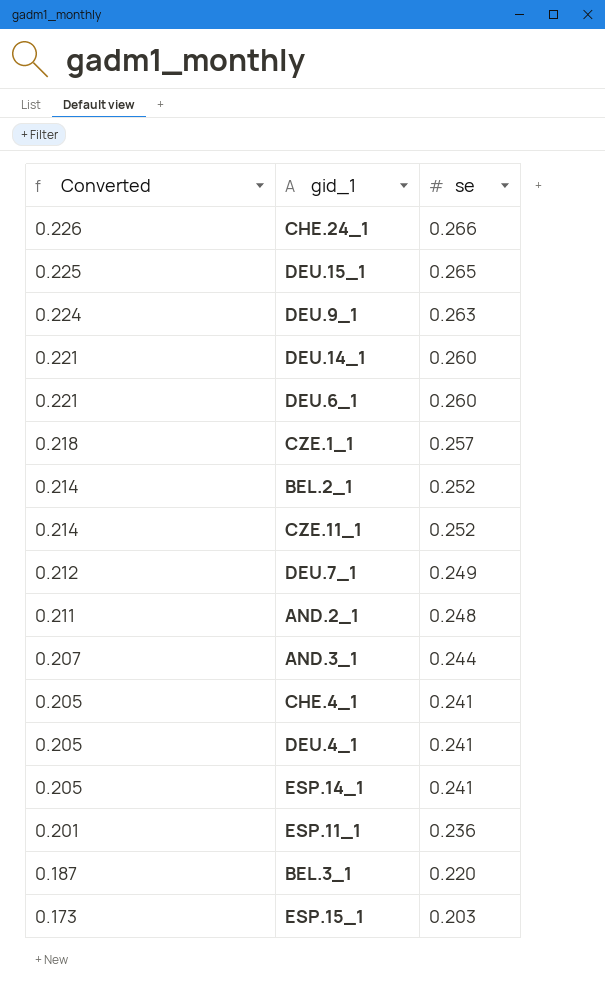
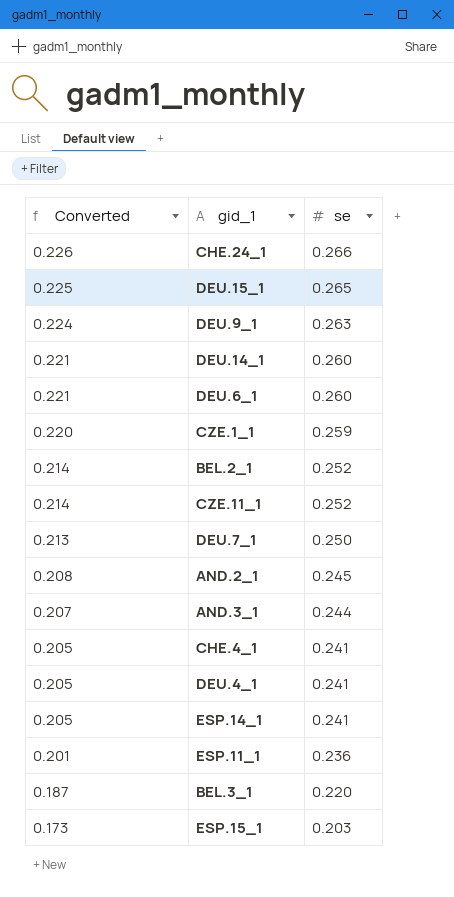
CZE.1_1 | Converted: 0.218 -> 0.220
CZE.1_1 | se: 0.257 -> 0.259
DEU.7_1 | Converted: 0.212 -> 0.213
DEU.7_1 | se: 0.249 -> 0.250
AND.2_1 | Converted: 0.211 -> 0.208
AND.2_1 | se: 0.248 -> 0.245

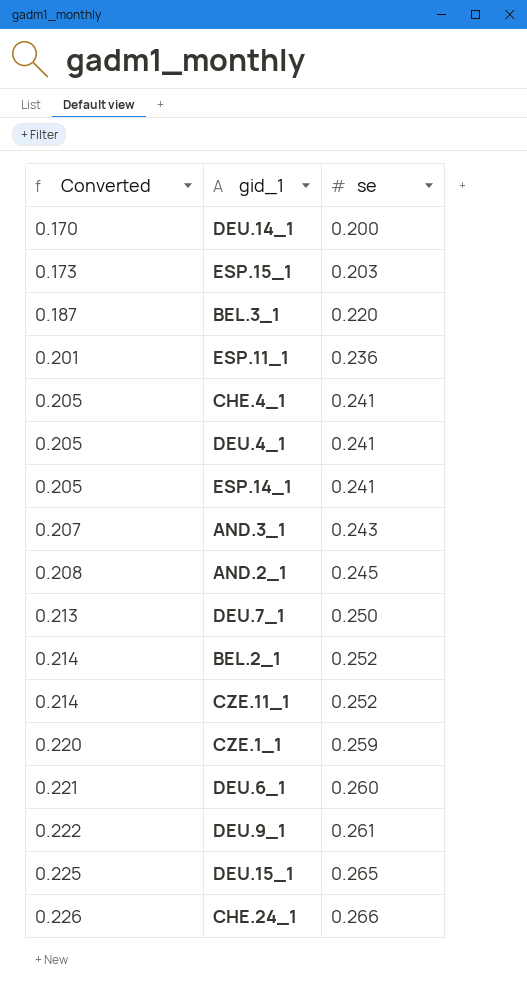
row order: Converted descending -> Converted ascending
DEU.14_1 | Converted: 0.221 -> 0.170
DEU.14_1 | se: 0.260 -> 0.200
AND.3_1 | se: 0.244 -> 0.243
DEU.9_1 | Converted: 0.224 -> 0.222
DEU.9_1 | se: 0.263 -> 0.261

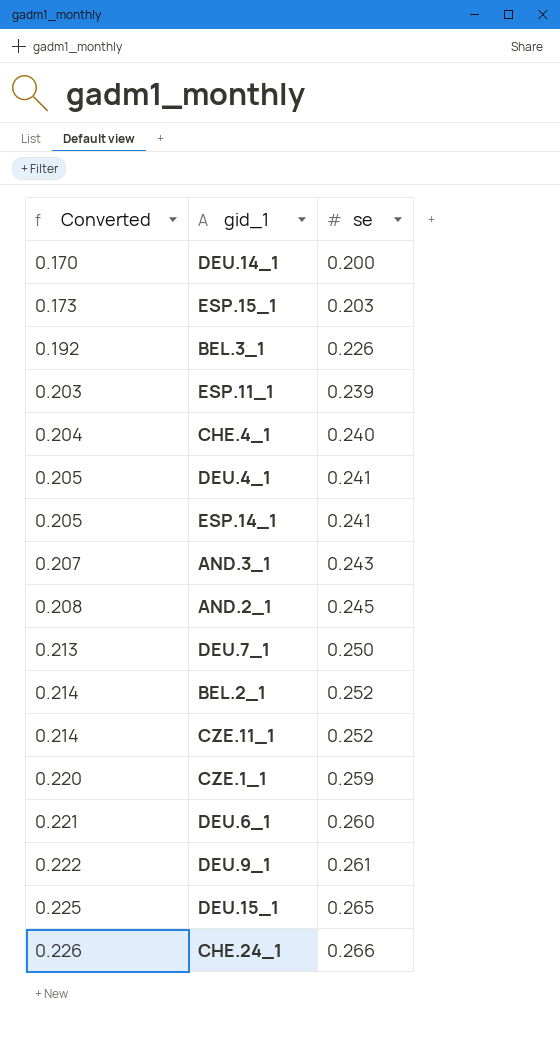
BEL.3_1 | Converted: 0.187 -> 0.192
BEL.3_1 | se: 0.220 -> 0.226
ESP.11_1 | Converted: 0.201 -> 0.203
ESP.11_1 | se: 0.236 -> 0.239
CHE.4_1 | Converted: 0.205 -> 0.204
CHE.4_1 | se: 0.241 -> 0.240

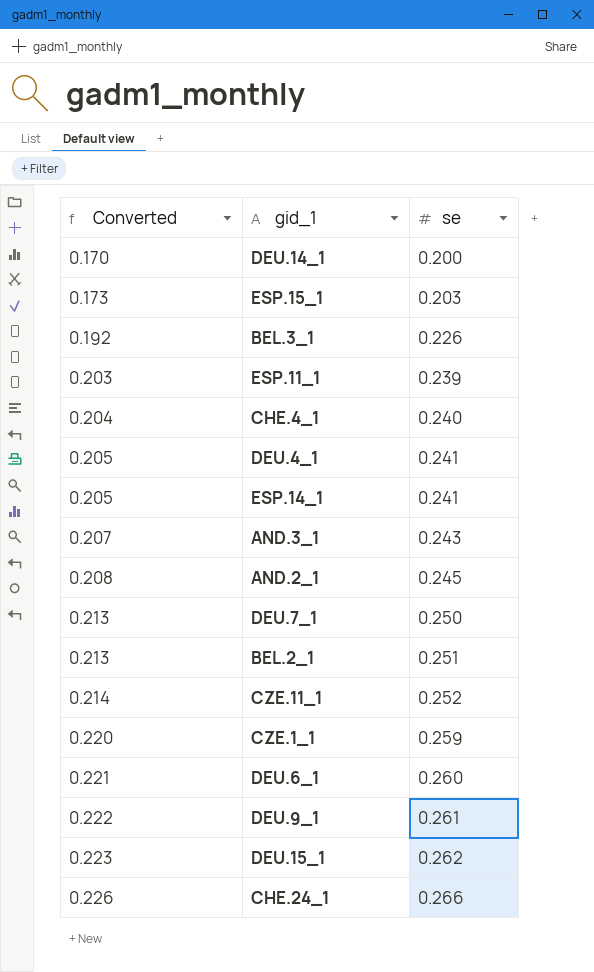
BEL.2_1 | Converted: 0.214 -> 0.213
BEL.2_1 | se: 0.252 -> 0.251
DEU.15_1 | Converted: 0.225 -> 0.223
DEU.15_1 | se: 0.265 -> 0.262

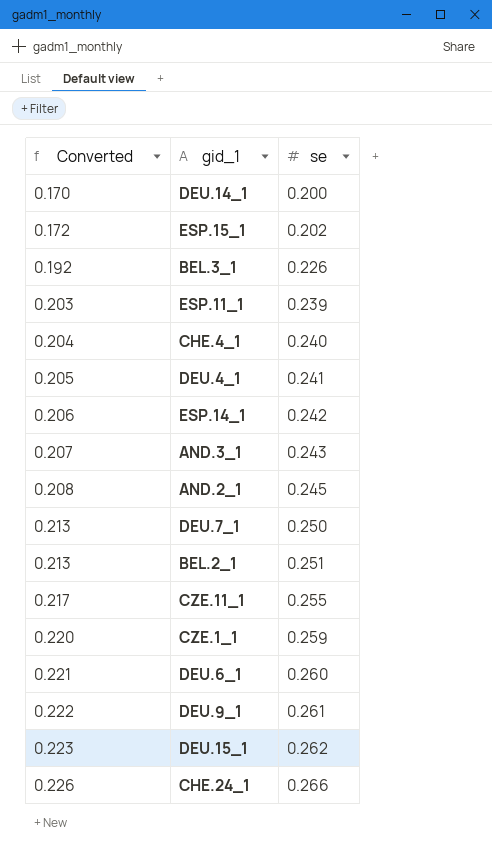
ESP.15_1 | Converted: 0.173 -> 0.172
ESP.15_1 | se: 0.203 -> 0.202
ESP.14_1 | Converted: 0.205 -> 0.206
ESP.14_1 | se: 0.241 -> 0.242
CZE.11_1 | Converted: 0.214 -> 0.217
CZE.11_1 | se: 0.252 -> 0.255

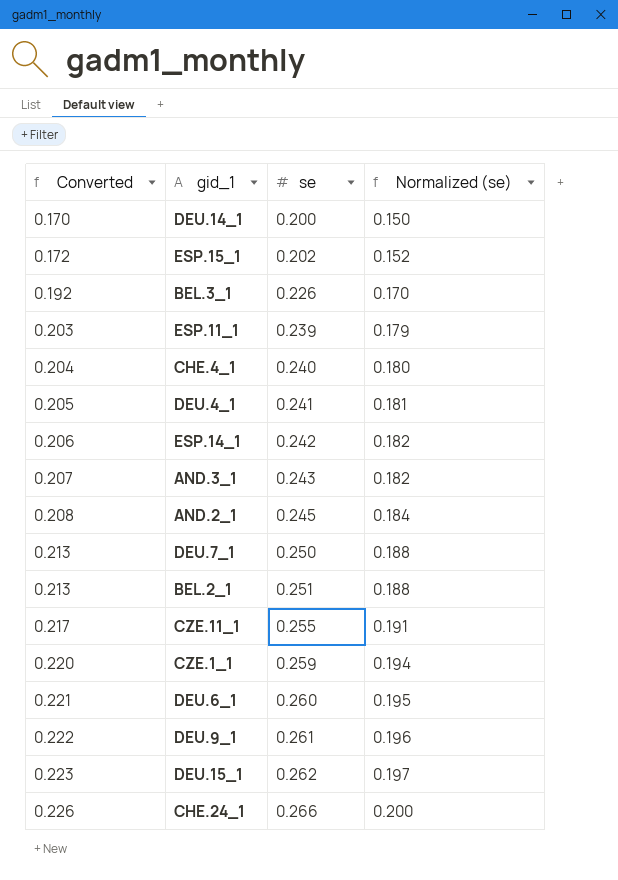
column Normalized (se) | formula: none -> [se] * 0.75

